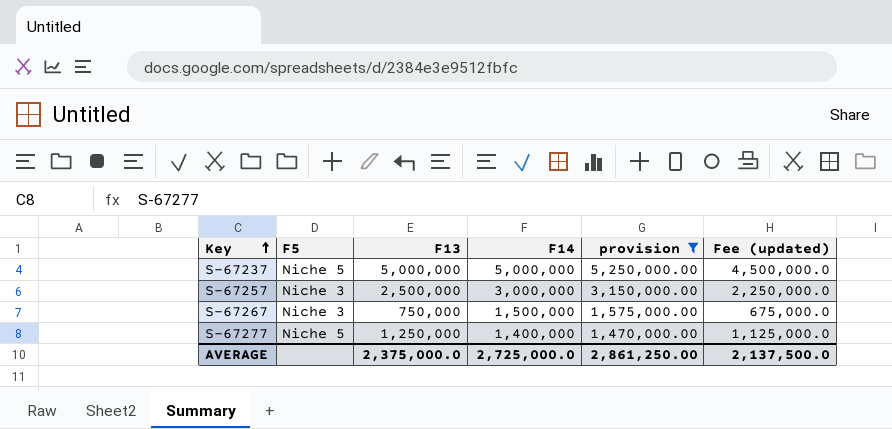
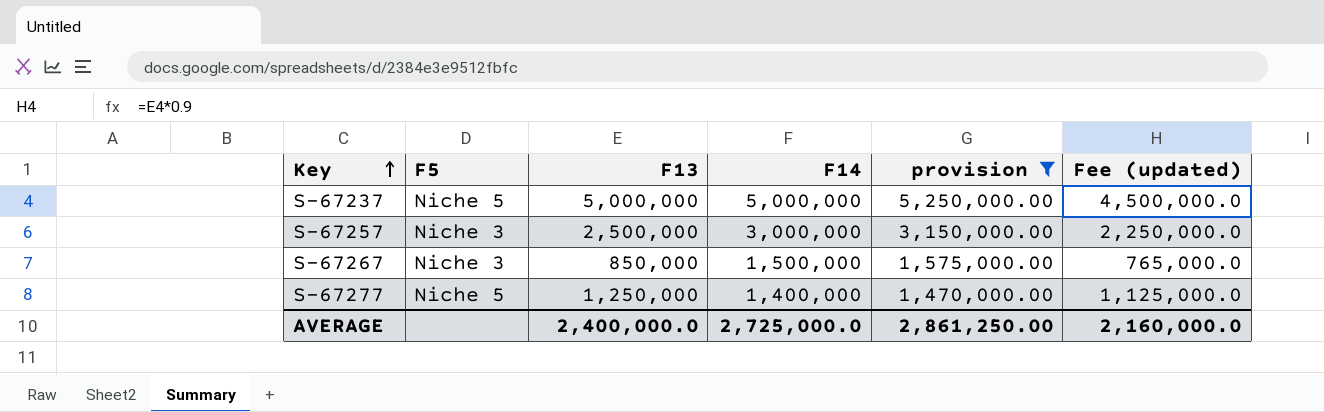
S-67267 | F13: 750,000 -> 850,000
S-67267 | Fee (updated): 675,000.0 -> 765,000.0
AVERAGE | F13: 2,375,000.0 -> 2,400,000.0
AVERAGE | Fee (updated): 2,137,500.0 -> 2,160,000.0

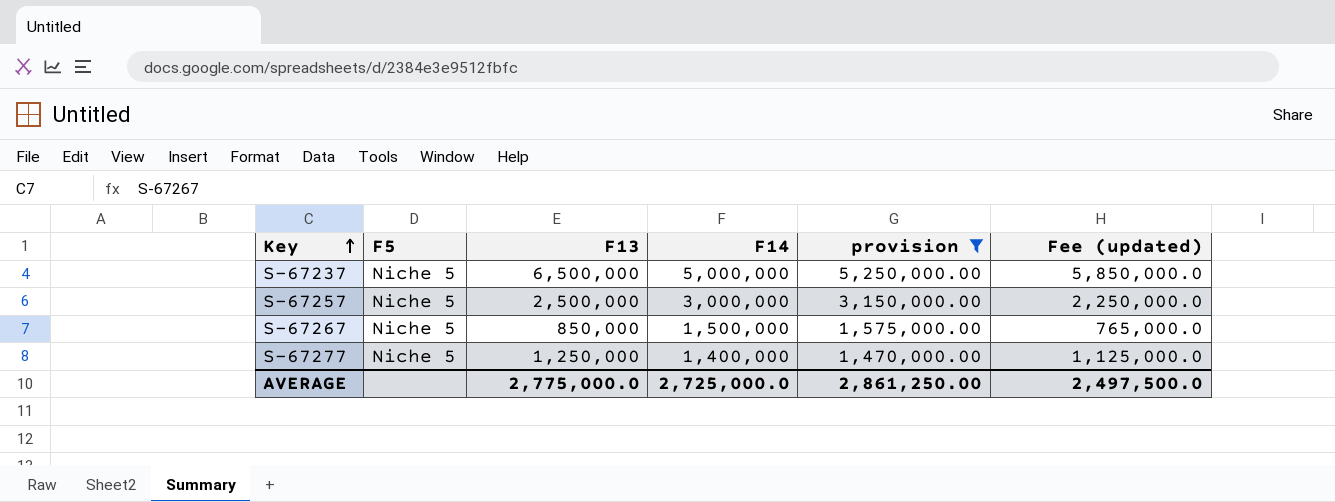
S-67237 | F13: 5,000,000 -> 6,500,000
S-67237 | Fee (updated): 4,500,000.0 -> 5,850,000.0
S-67257 | F5: Niche 3 -> Niche 5
S-67267 | F5: Niche 3 -> Niche 5
AVERAGE | F13: 2,400,000.0 -> 2,775,000.0
AVERAGE | Fee (updated): 2,160,000.0 -> 2,497,500.0

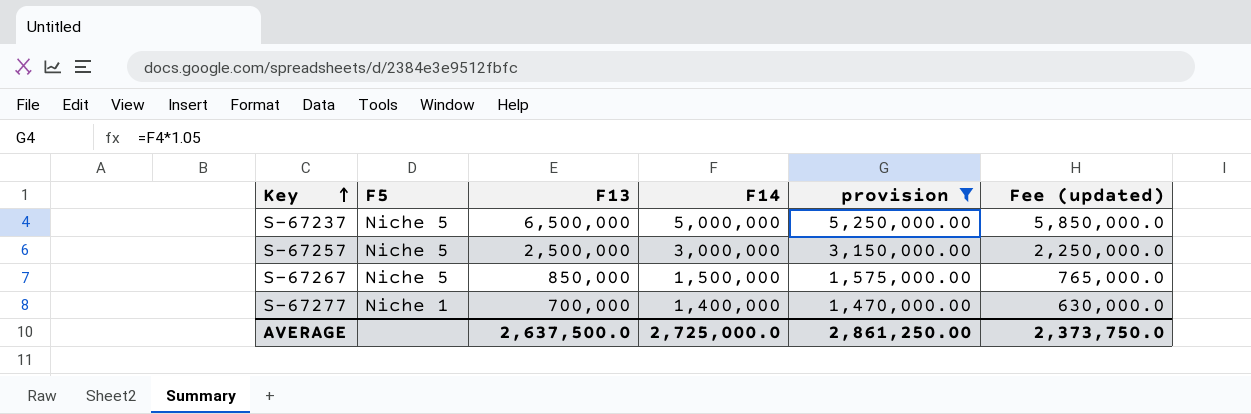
S-67277 | F5: Niche 5 -> Niche 1
S-67277 | F13: 1,250,000 -> 700,000
S-67277 | Fee (updated): 1,125,000.0 -> 630,000.0
AVERAGE | F13: 2,775,000.0 -> 2,637,500.0
AVERAGE | Fee (updated): 2,497,500.0 -> 2,373,750.0

